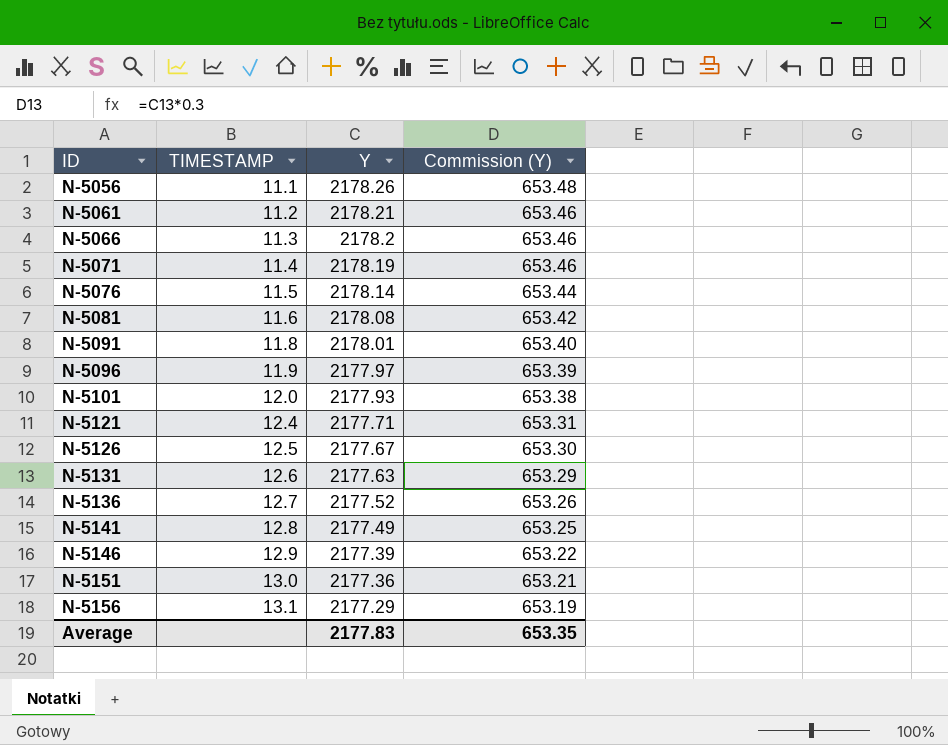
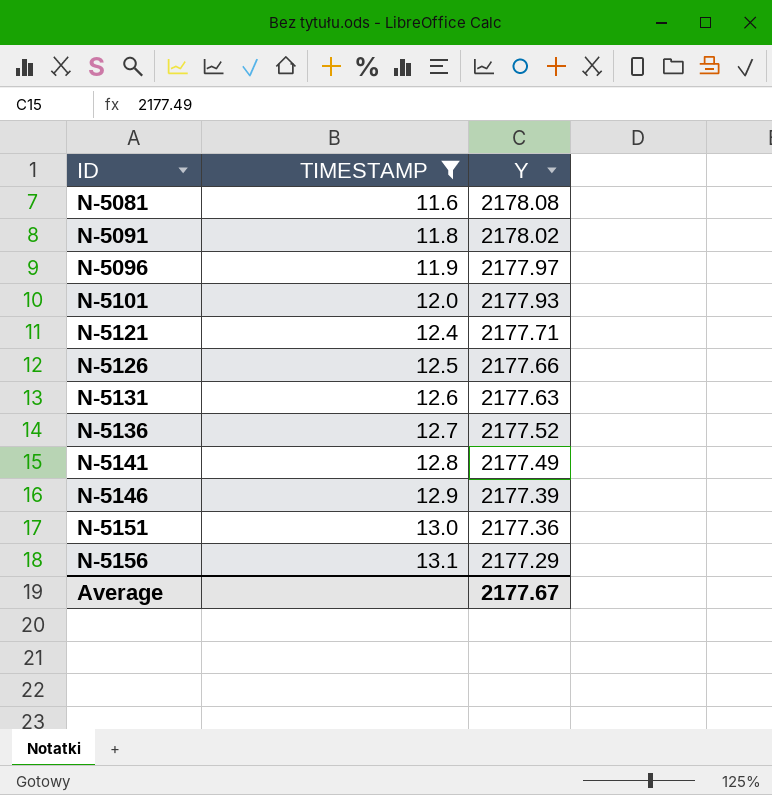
filter: none -> TIMESTAMP >= 11.6
column Commission (Y) | formula: [Y] * 0.3 -> none
N-5091 | Y: 2178.01 -> 2178.02
N-5126 | Y: 2177.67 -> 2177.66
Average | Y: 2177.83 -> 2177.67

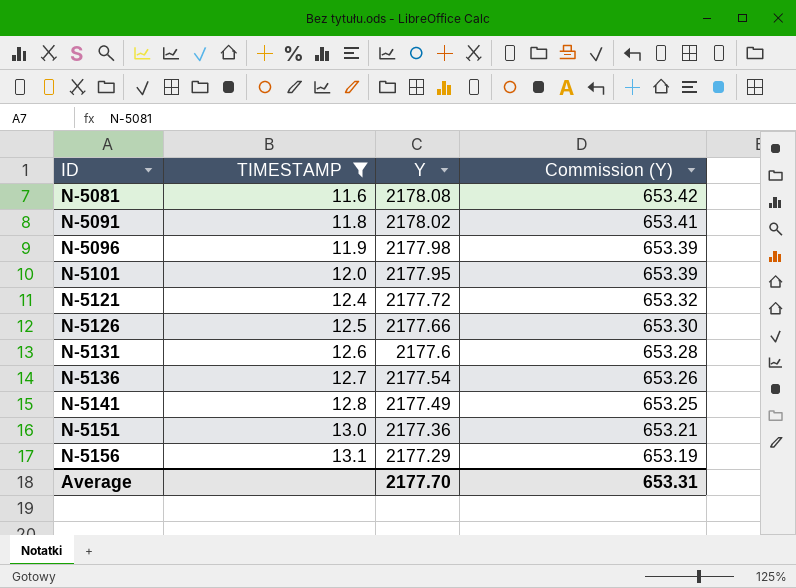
column Commission (Y) | formula: none -> [Y] * 0.3
row N-5146: 12.9 | 2177.39 -> none
N-5096 | Y: 2177.97 -> 2177.98
N-5101 | Y: 2177.93 -> 2177.95
N-5121 | Y: 2177.71 -> 2177.72
N-5131 | Y: 2177.63 -> 2177.6
N-5136 | Y: 2177.52 -> 2177.54
Average | Y: 2177.67 -> 2177.70

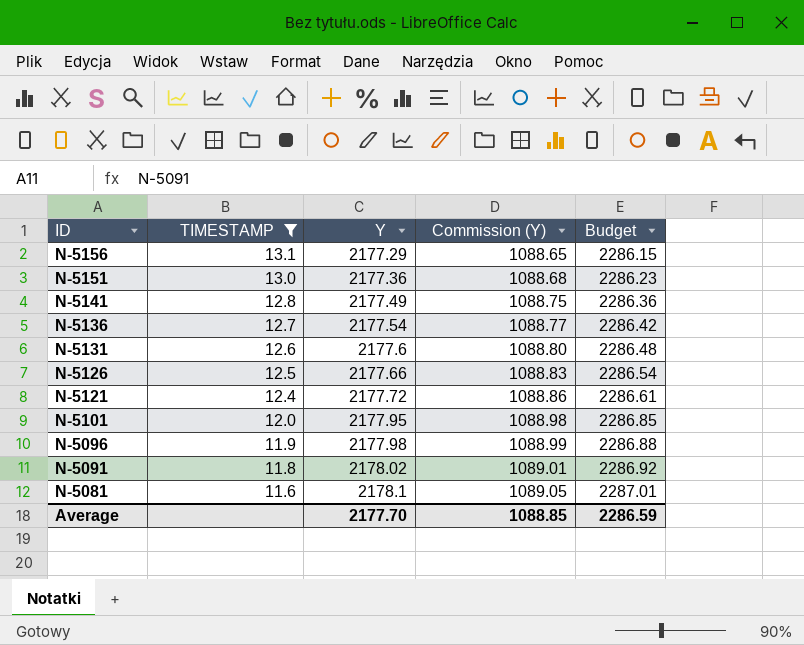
row order: ID ascending -> ID descending
column Commission (Y) | formula: [Y] * 0.3 -> [Y] * 0.5
column Budget | formula: none -> [Y] * 1.05
N-5081 | Y: 2178.08 -> 2178.1
Average | Commission (Y): 653.31 -> 1088.85

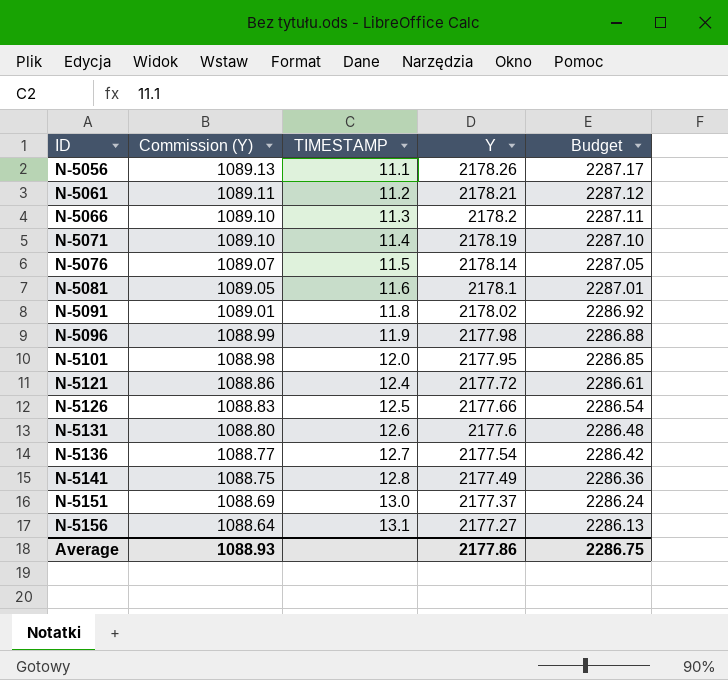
filter: TIMESTAMP >= 11.6 -> none
row order: ID descending -> ID ascending
column Commission (Y) | position: 4 -> 2
N-5151 | Commission (Y): 1088.68 -> 1088.69
N-5151 | Y: 2177.36 -> 2177.37
N-5151 | Budget: 2286.23 -> 2286.24
N-5156 | Commission (Y): 1088.65 -> 1088.64
N-5156 | Y: 2177.29 -> 2177.27
N-5156 | Budget: 2286.15 -> 2286.13
Average | Commission (Y): 1088.85 -> 1088.93
Average | Y: 2177.70 -> 2177.86
Average | Budget: 2286.59 -> 2286.75

